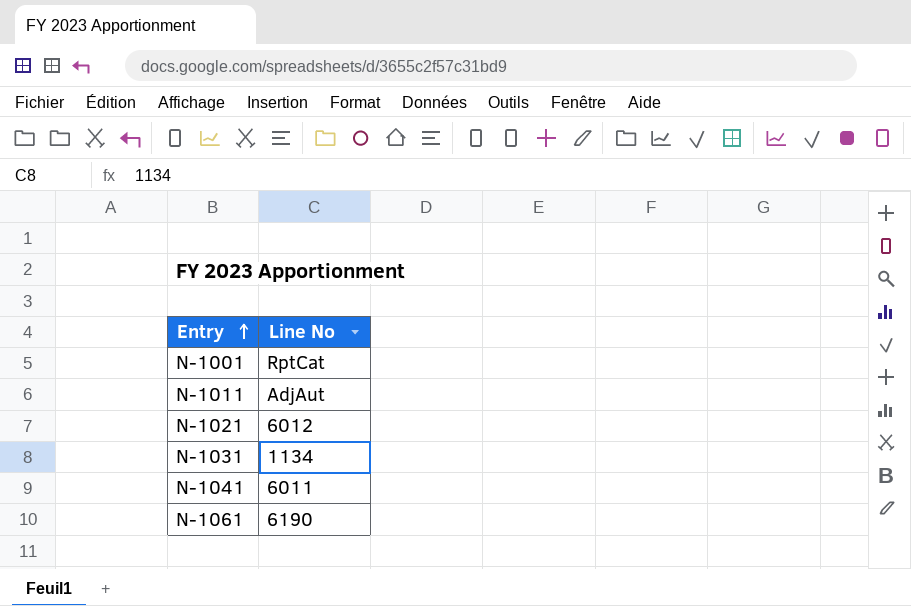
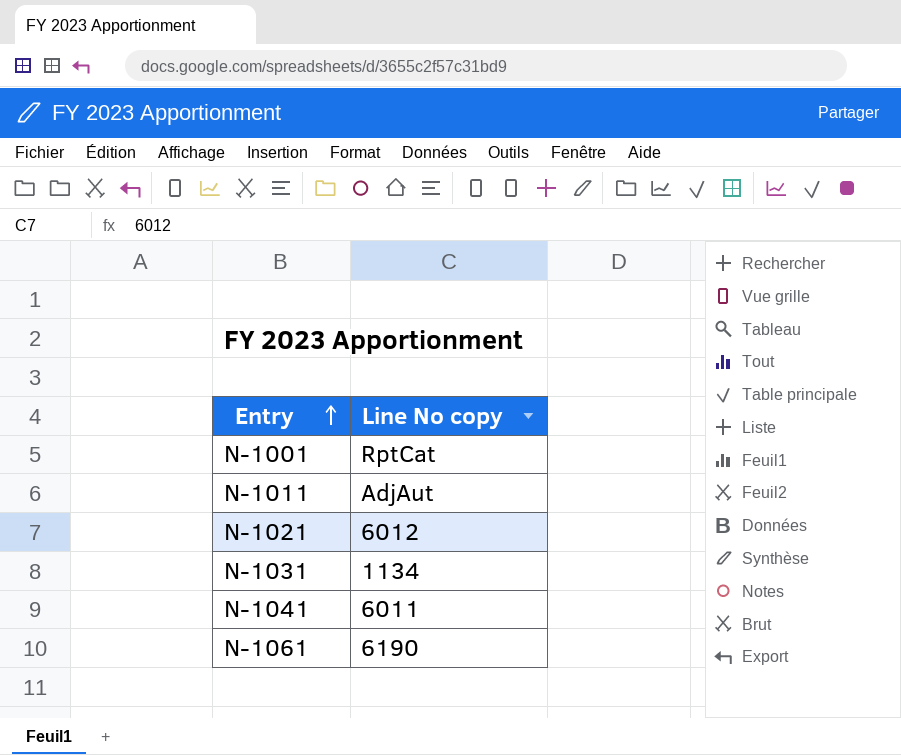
column name: Line No -> Line No copy

